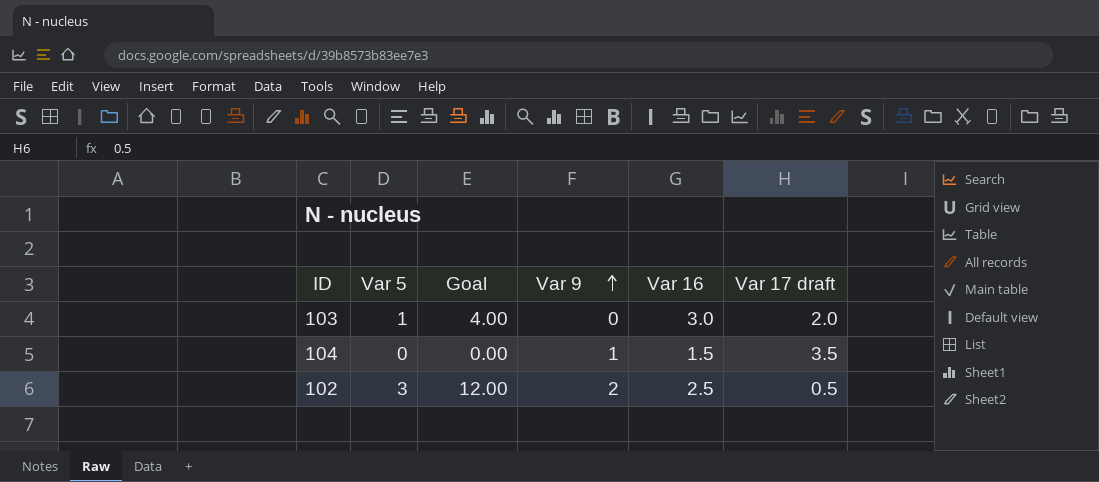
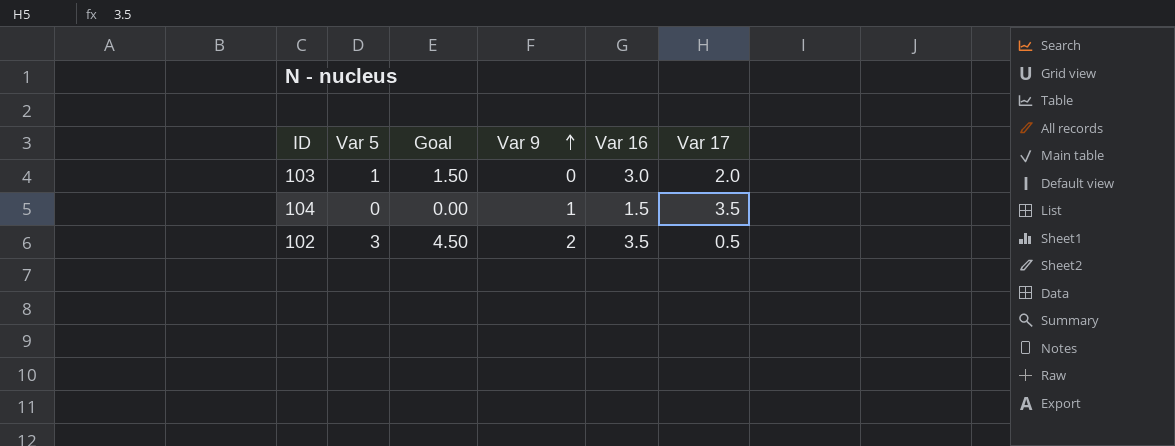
column Goal | formula: [Var 5] * 4 -> [Var 5] * 1.5
column name: Var 17 draft -> Var 17
102 | Var 16: 2.5 -> 3.5

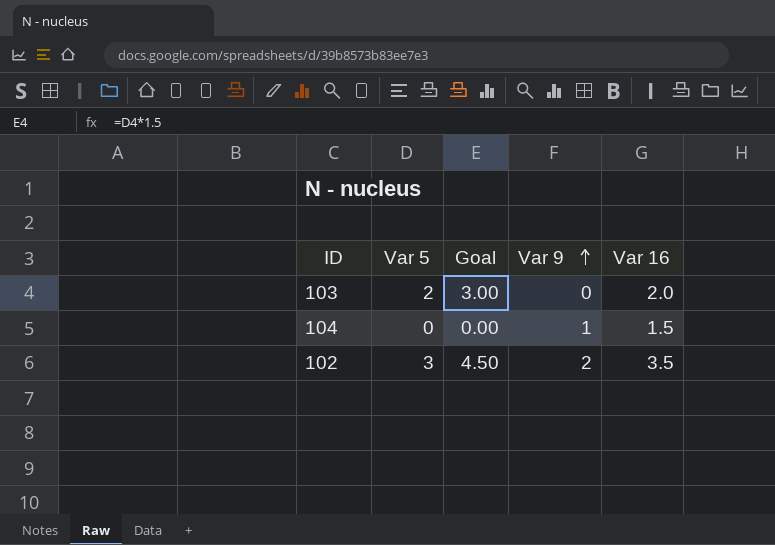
column Var 17 | position: 6 -> none
103 | Var 5: 1 -> 2
103 | Goal: 1.50 -> 3.00
103 | Var 16: 3.0 -> 2.0

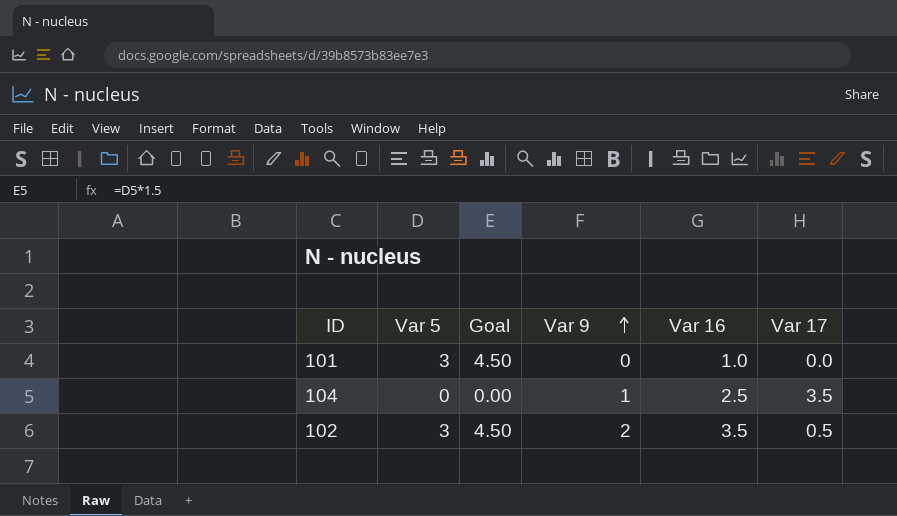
column Var 17 | position: none -> 6
row 103: 2 | 3.00 | 0 | 2.0 -> none
row 101: none -> 3 | 4.50 | 0 | 1.0 | 0.0
104 | Var 16: 1.5 -> 2.5

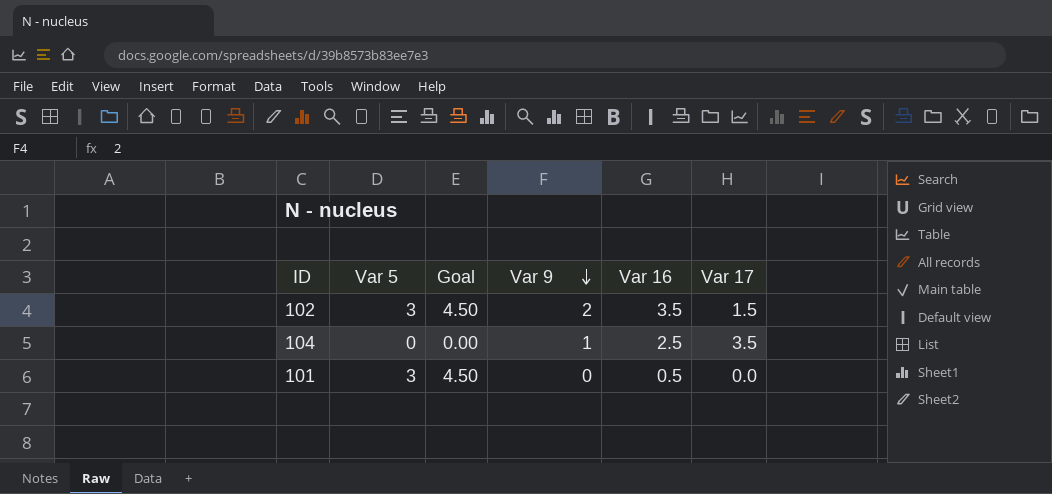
row order: Var 9 ascending -> Var 9 descending
102 | Var 17: 0.5 -> 1.5
101 | Var 16: 1.0 -> 0.5

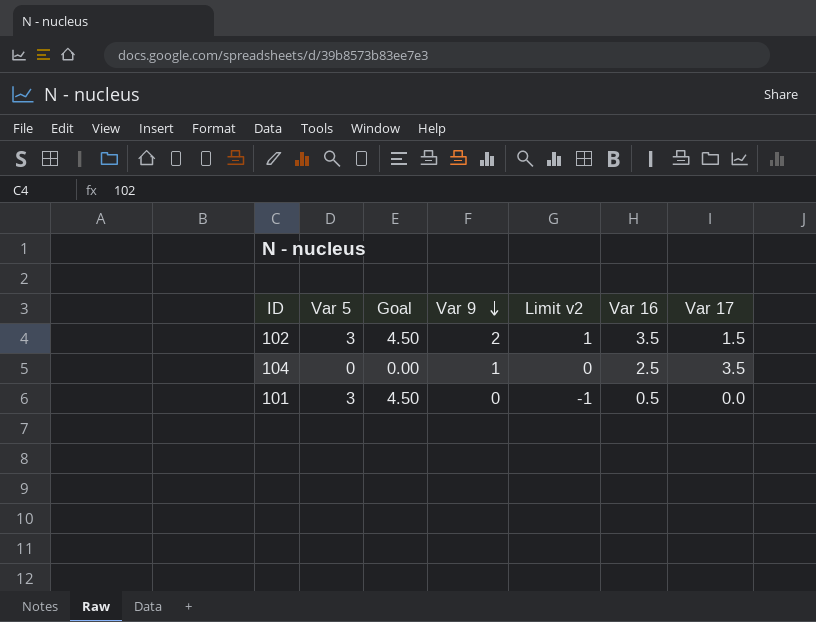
column Limit v2 | formula: none -> [Var 9] - 1

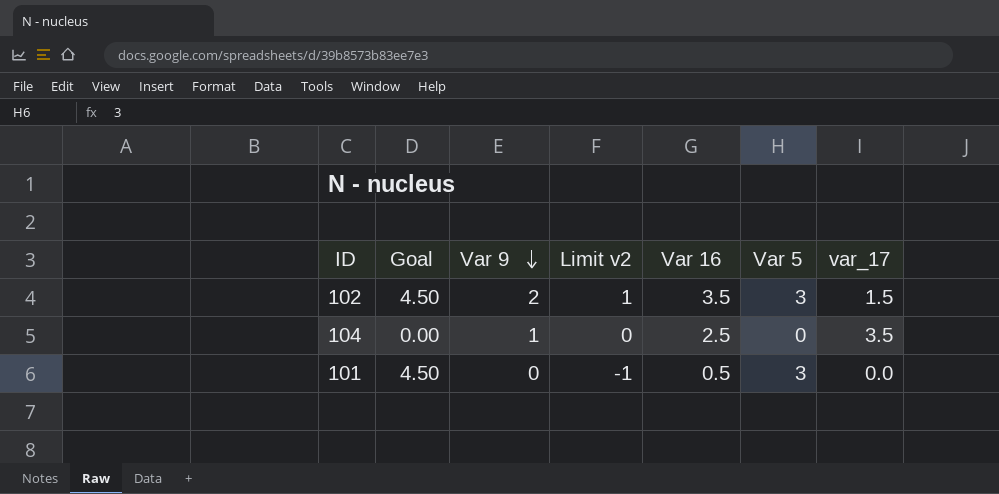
column Var 5 | position: 2 -> 6
column name: Var 17 -> var_17

